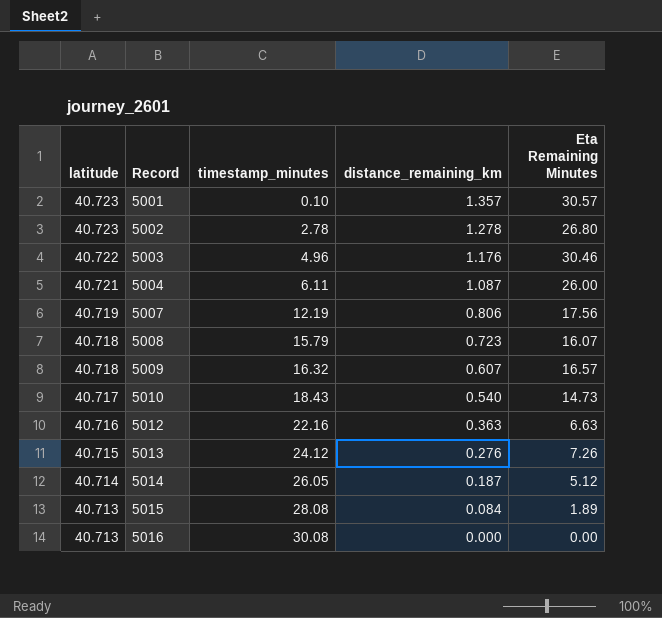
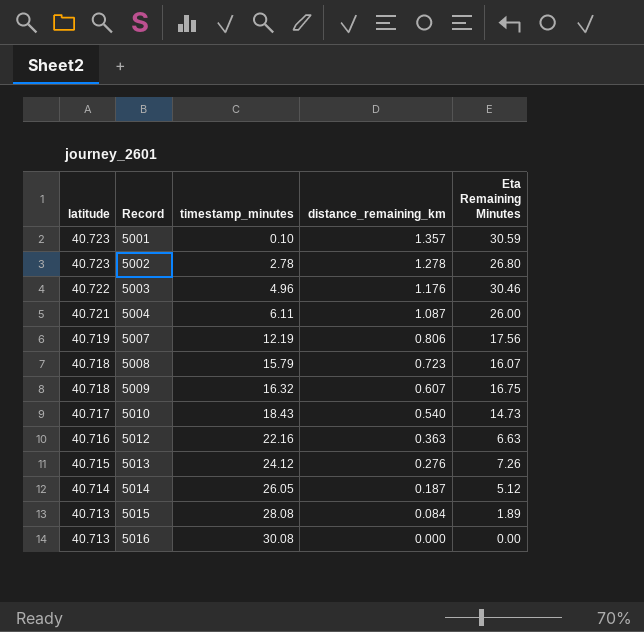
5001 | Eta Remaining Minutes: 30.57 -> 30.59
5009 | Eta Remaining Minutes: 16.57 -> 16.75

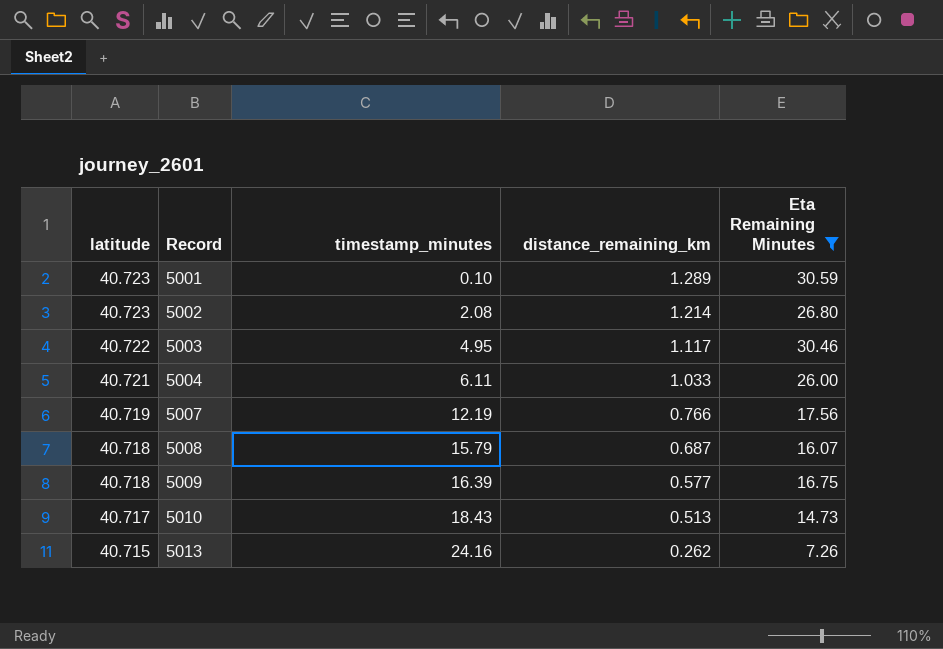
filter: none -> Eta Remaining Minutes >= 7.26
5001 | distance_remaining_km: 1.357 -> 1.289
5002 | timestamp_minutes: 2.78 -> 2.08
5002 | distance_remaining_km: 1.278 -> 1.214
5003 | timestamp_minutes: 4.96 -> 4.95
5003 | distance_remaining_km: 1.176 -> 1.117
5004 | distance_remaining_km: 1.087 -> 1.033
5007 | distance_remaining_km: 0.806 -> 0.766
5008 | distance_remaining_km: 0.723 -> 0.687
5009 | timestamp_minutes: 16.32 -> 16.39
5009 | distance_remaining_km: 0.607 -> 0.577
5010 | distance_remaining_km: 0.540 -> 0.513
5013 | timestamp_minutes: 24.12 -> 24.16
5013 | distance_remaining_km: 0.276 -> 0.262

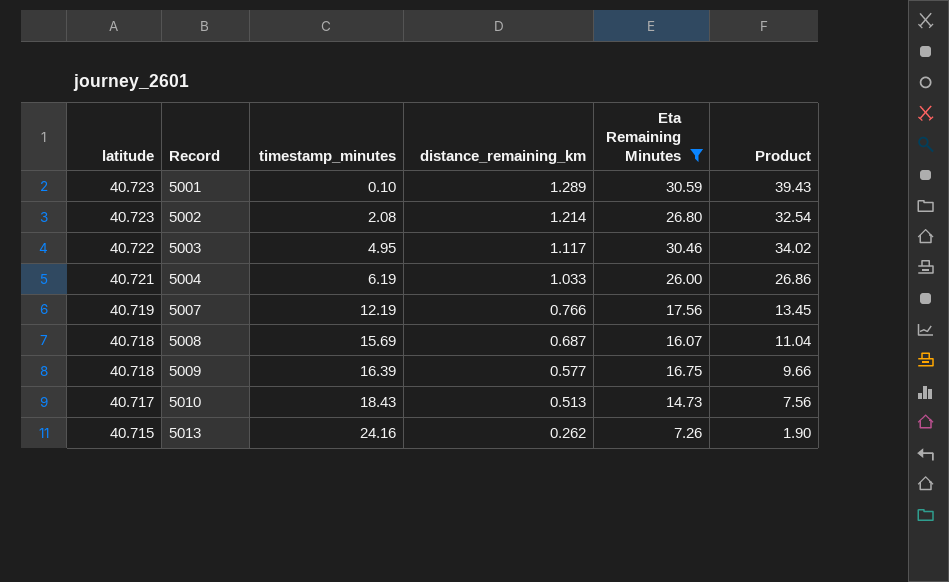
column Product | formula: none -> [distance_remaining_km] * [Eta Remaining Minutes]
5004 | timestamp_minutes: 6.11 -> 6.19
5008 | timestamp_minutes: 15.79 -> 15.69

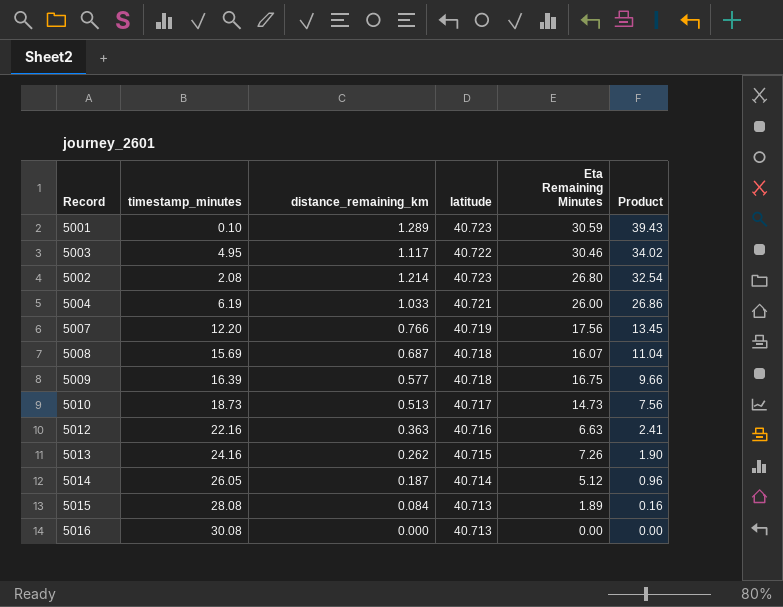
filter: Eta Remaining Minutes >= 7.26 -> none
row order: latitude descending -> Product descending
column latitude | position: 1 -> 4
5007 | timestamp_minutes: 12.19 -> 12.20
5010 | timestamp_minutes: 18.43 -> 18.73

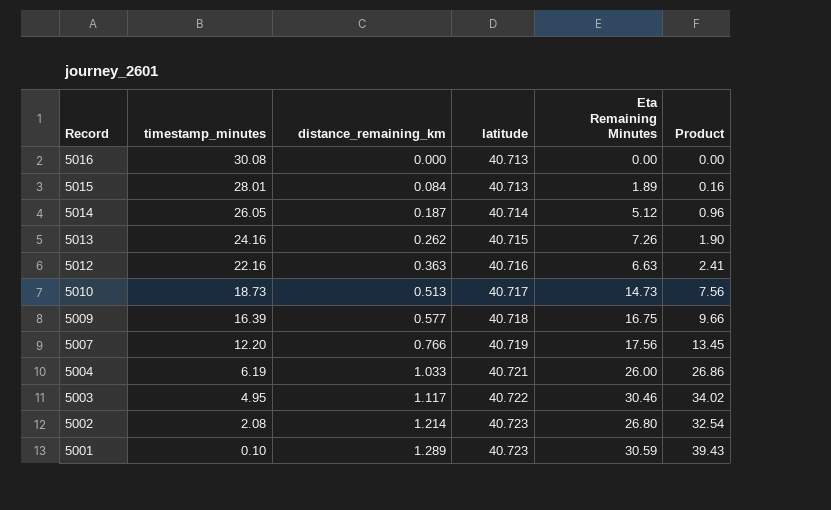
row order: Product descending -> Record descending
row 5008: 15.69 | 0.687 | 40.718 | 16.07 | 11.04 -> none
5015 | timestamp_minutes: 28.08 -> 28.01

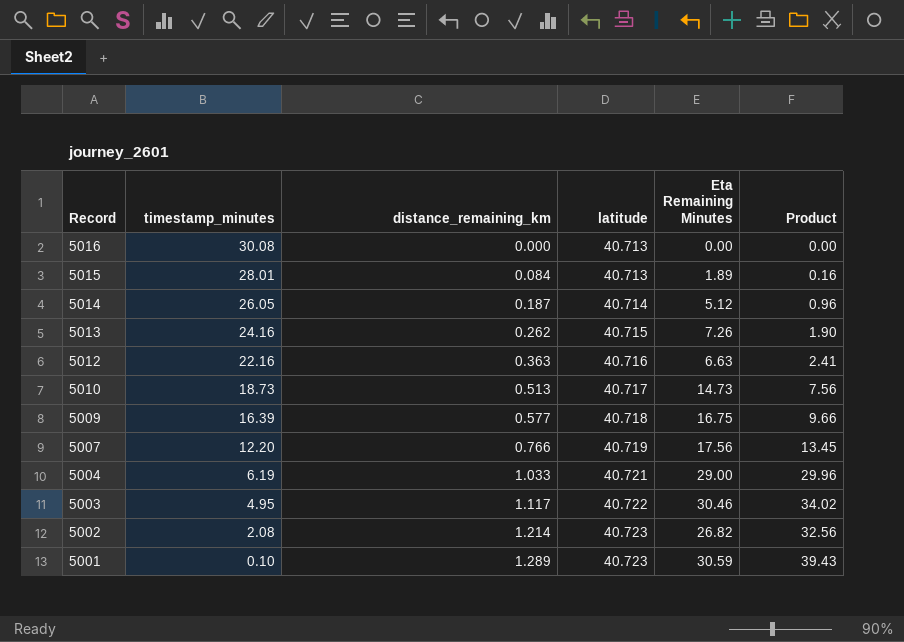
5004 | Eta Remaining Minutes: 26.00 -> 29.00
5004 | Product: 26.86 -> 29.96
5002 | Eta Remaining Minutes: 26.80 -> 26.82
5002 | Product: 32.54 -> 32.56

